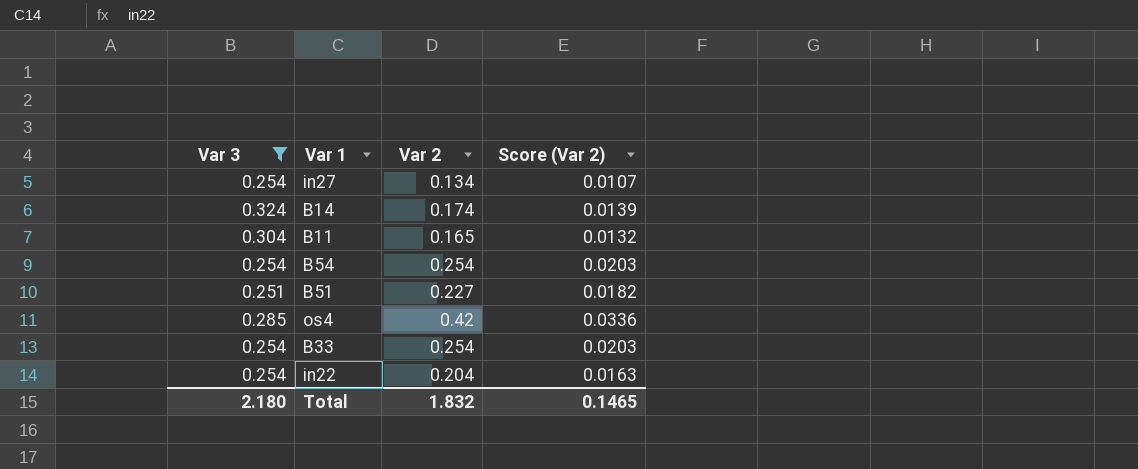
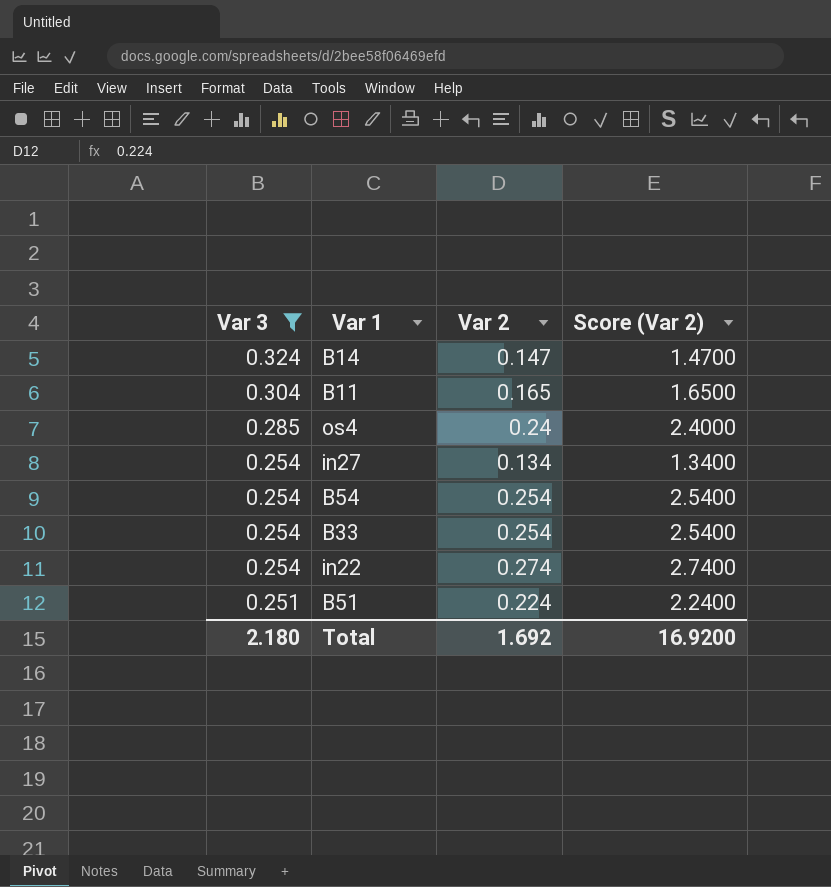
row order: none -> Var 3 descending
column Score (Var 2) | formula: [Var 2] * 0.08 -> [Var 2] * 10
B14 | Var 2: 0.174 -> 0.147
os4 | Var 2: 0.42 -> 0.24
in22 | Var 2: 0.204 -> 0.274
B51 | Var 2: 0.227 -> 0.224
Total | Var 2: 1.832 -> 1.692
Total | Score (Var 2): 0.1465 -> 16.9200

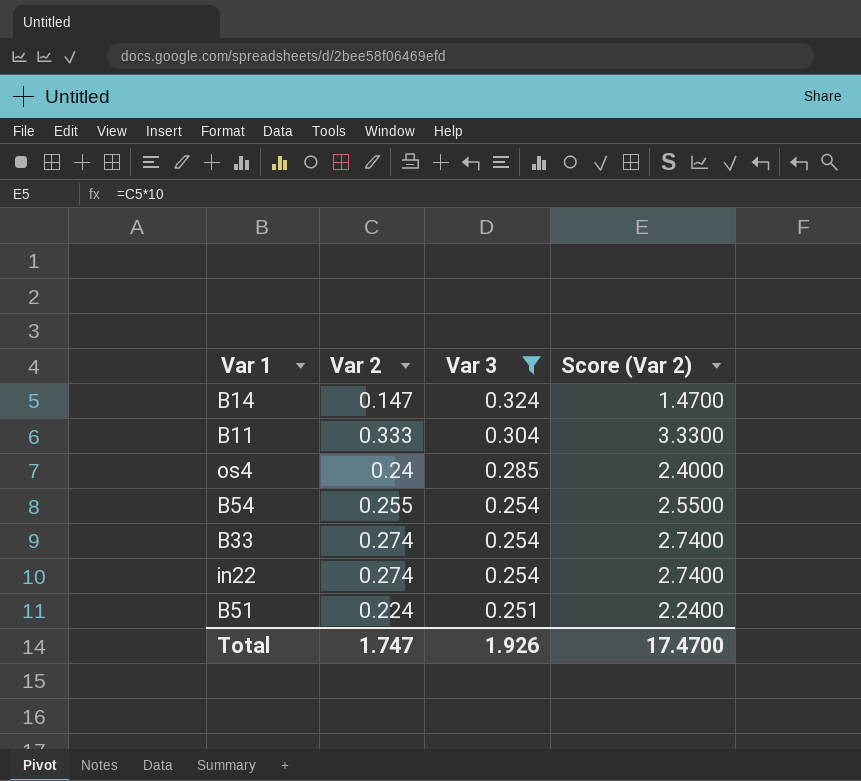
column Var 3 | position: 1 -> 3
row in27: 0.254 | 0.134 | 1.3400 -> none
B11 | Var 2: 0.165 -> 0.333
B11 | Score (Var 2): 1.6500 -> 3.3300
B54 | Var 2: 0.254 -> 0.255
B54 | Score (Var 2): 2.5400 -> 2.5500
B33 | Var 2: 0.254 -> 0.274
B33 | Score (Var 2): 2.5400 -> 2.7400
Total | Var 2: 1.692 -> 1.747
Total | Var 3: 2.180 -> 1.926
Total | Score (Var 2): 16.9200 -> 17.4700

